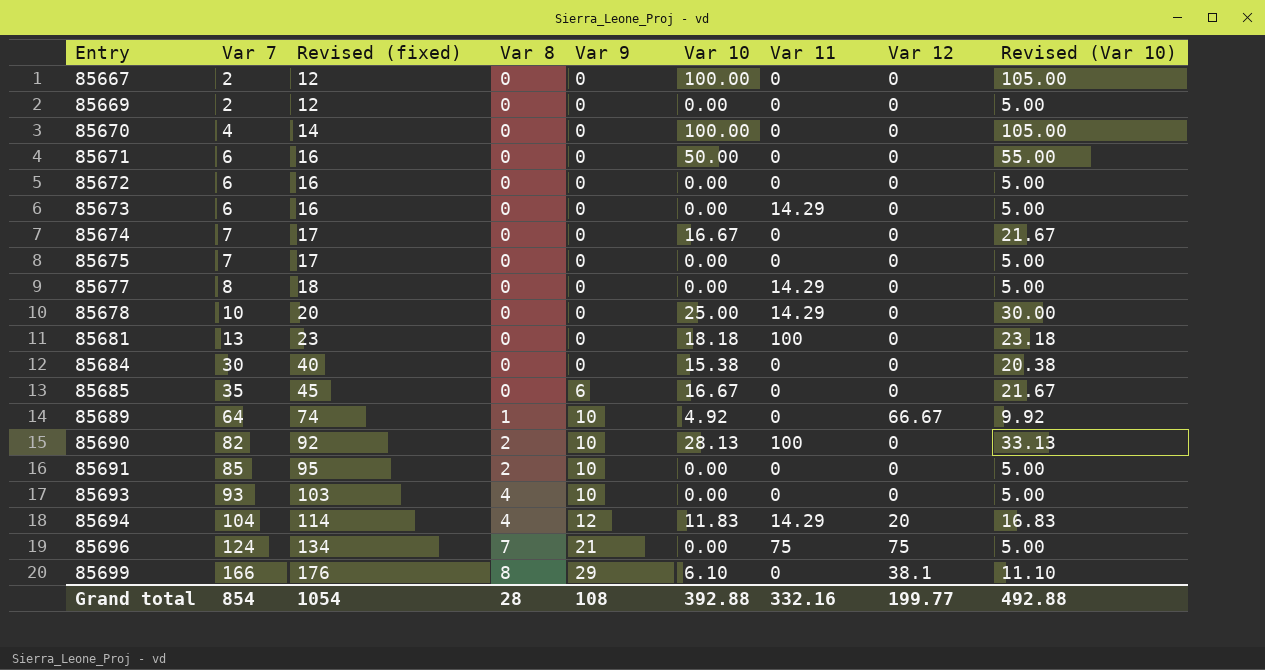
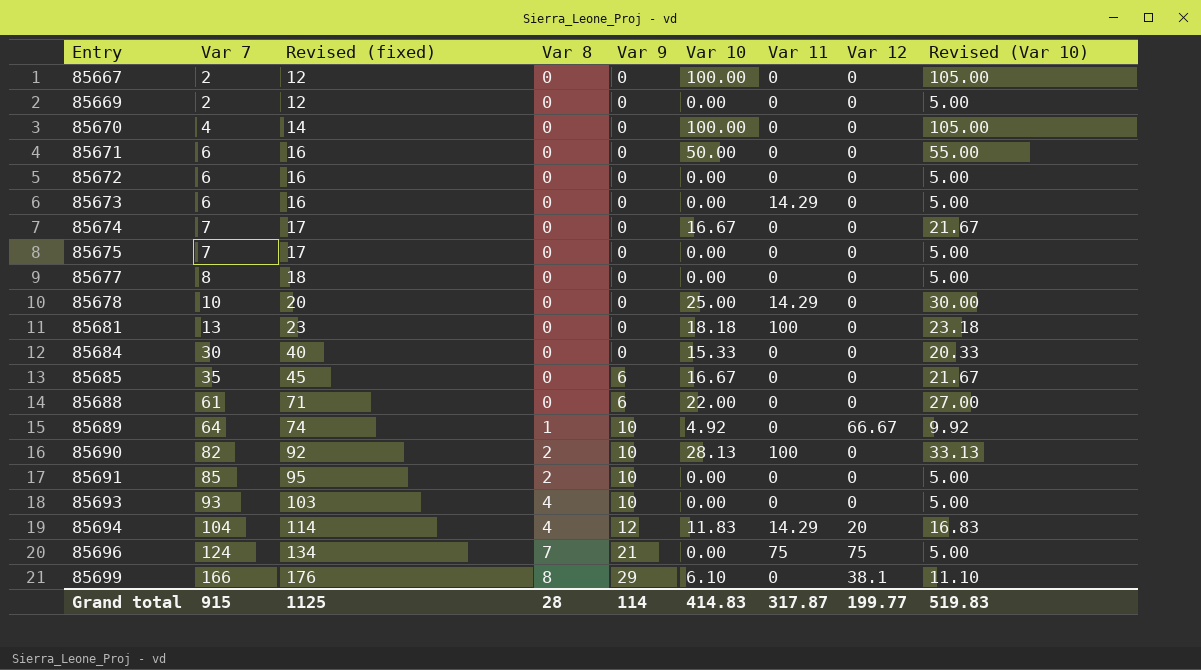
85677 | Var 11: 14.29 -> 0
85684 | Var 10: 15.38 -> 15.33
85684 | Revised (Var 10): 20.38 -> 20.33
row 85688: none -> 61 | 71 | 0 | 6 | 22.00 | 0 | 0 | 27.00
Grand total | Var 7: 854 -> 915
Grand total | Revised (fixed): 1054 -> 1125
Grand total | Var 9: 108 -> 114
Grand total | Var 10: 392.88 -> 414.83
Grand total | Var 11: 332.16 -> 317.87
Grand total | Revised (Var 10): 492.88 -> 519.83

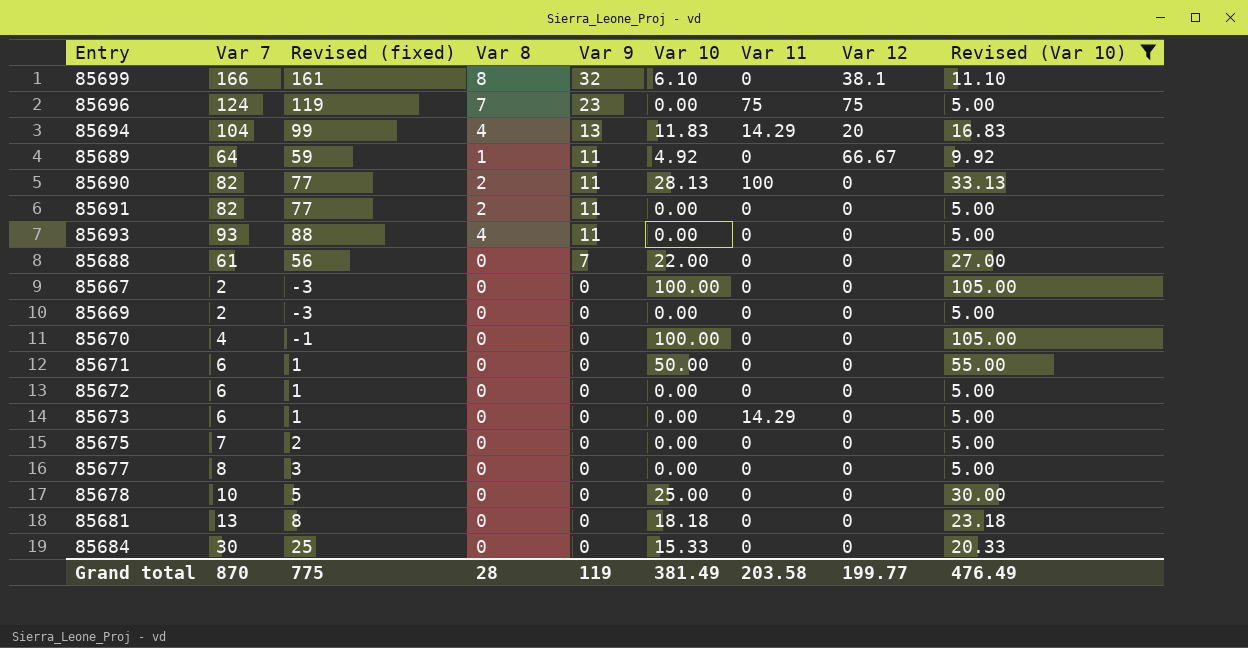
filter: none -> Revised (Var 10) != 21.67
row order: Entry ascending -> Var 9 descending
column Revised (fixed) | formula: [Var 7] + 10 -> [Var 7] - 5
85699 | Var 9: 29 -> 32
85696 | Var 9: 21 -> 23
85694 | Var 9: 12 -> 13
85689 | Var 9: 10 -> 11
85690 | Var 9: 10 -> 11
85691 | Var 7: 85 -> 82
85691 | Var 9: 10 -> 11
85693 | Var 9: 10 -> 11
85688 | Var 9: 6 -> 7
85678 | Var 11: 14.29 -> 0
85681 | Var 11: 100 -> 0
Grand total | Var 7: 915 -> 870
Grand total | Revised (fixed): 1125 -> 775
Grand total | Var 9: 114 -> 119
Grand total | Var 10: 414.83 -> 381.49
Grand total | Var 11: 317.87 -> 203.58
Grand total | Revised (Var 10): 519.83 -> 476.49

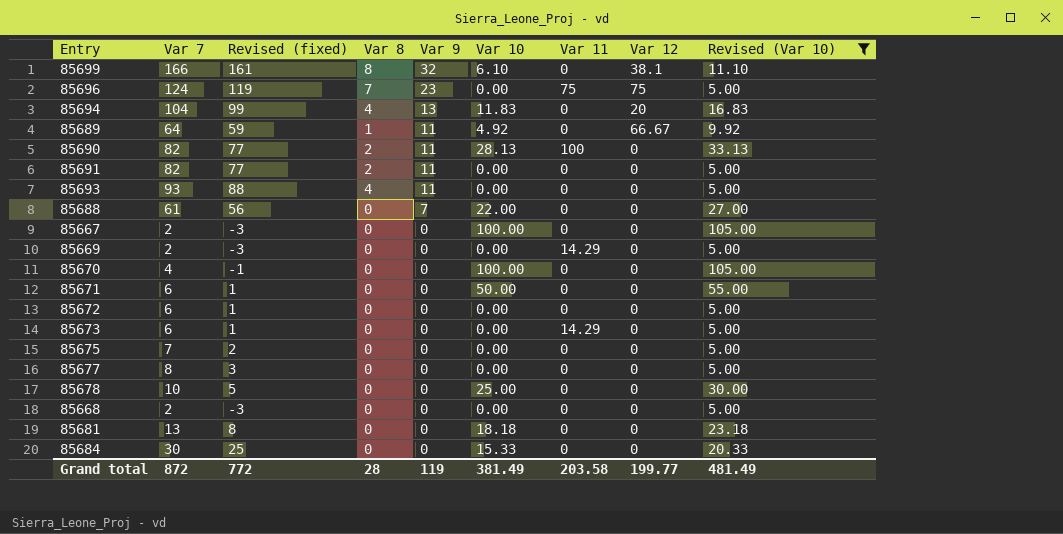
85694 | Var 11: 14.29 -> 0
85669 | Var 11: 0 -> 14.29
row 85668: none -> 2 | -3 | 0 | 0 | 0.00 | 0 | 0 | 5.00
Grand total | Var 7: 870 -> 872
Grand total | Revised (fixed): 775 -> 772
Grand total | Revised (Var 10): 476.49 -> 481.49

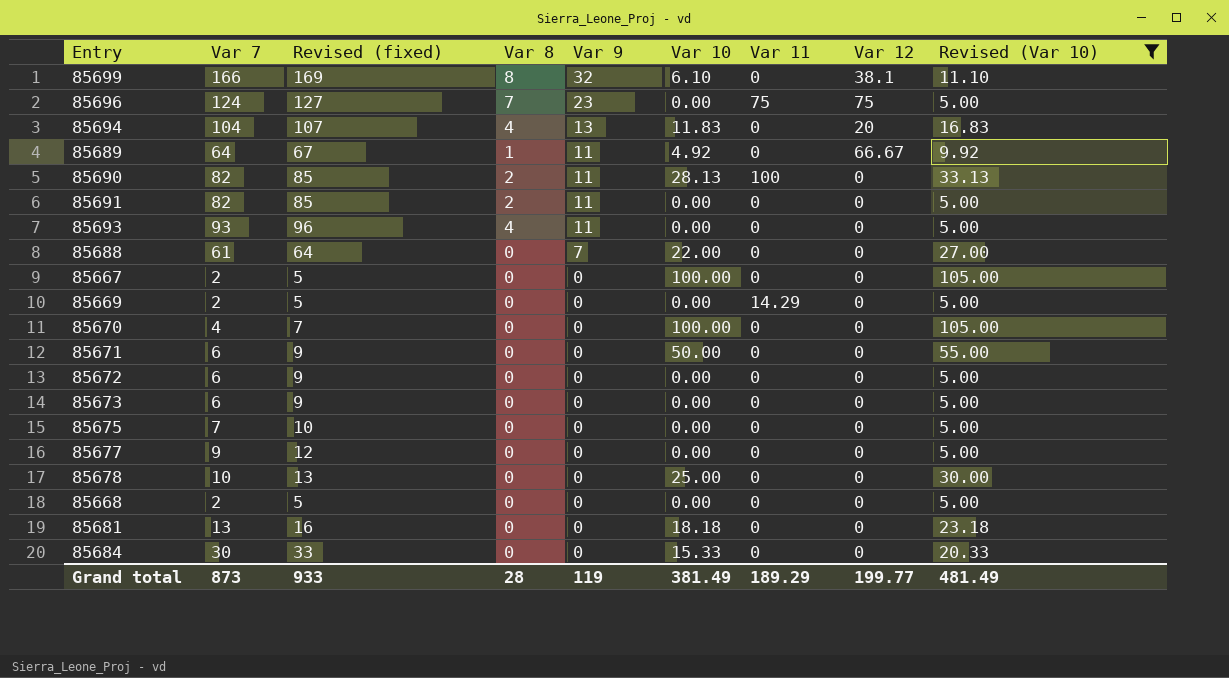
column Revised (fixed) | formula: [Var 7] - 5 -> [Var 7] + 3
85673 | Var 11: 14.29 -> 0
85677 | Var 7: 8 -> 9
Grand total | Var 7: 872 -> 873
Grand total | Revised (fixed): 772 -> 933
Grand total | Var 11: 203.58 -> 189.29

